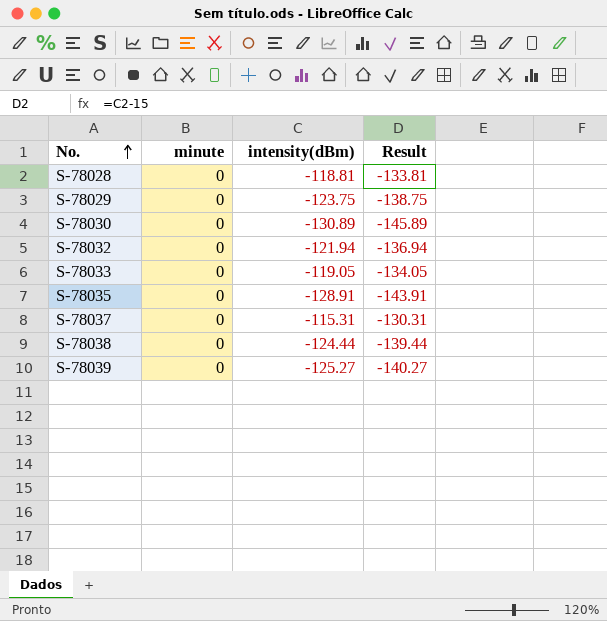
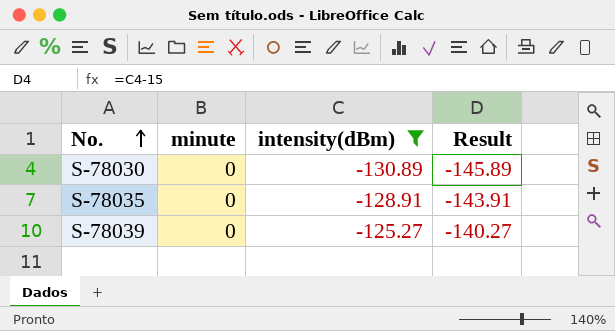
filter: none -> intensity(dBm) <= -125.27

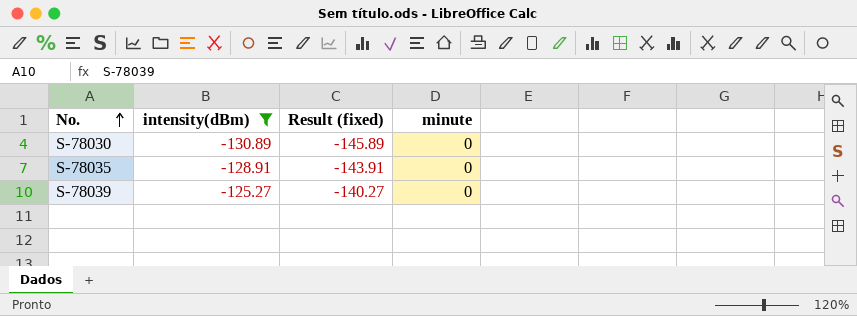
column name: Result -> Result (fixed)
column minute | position: 2 -> 4

